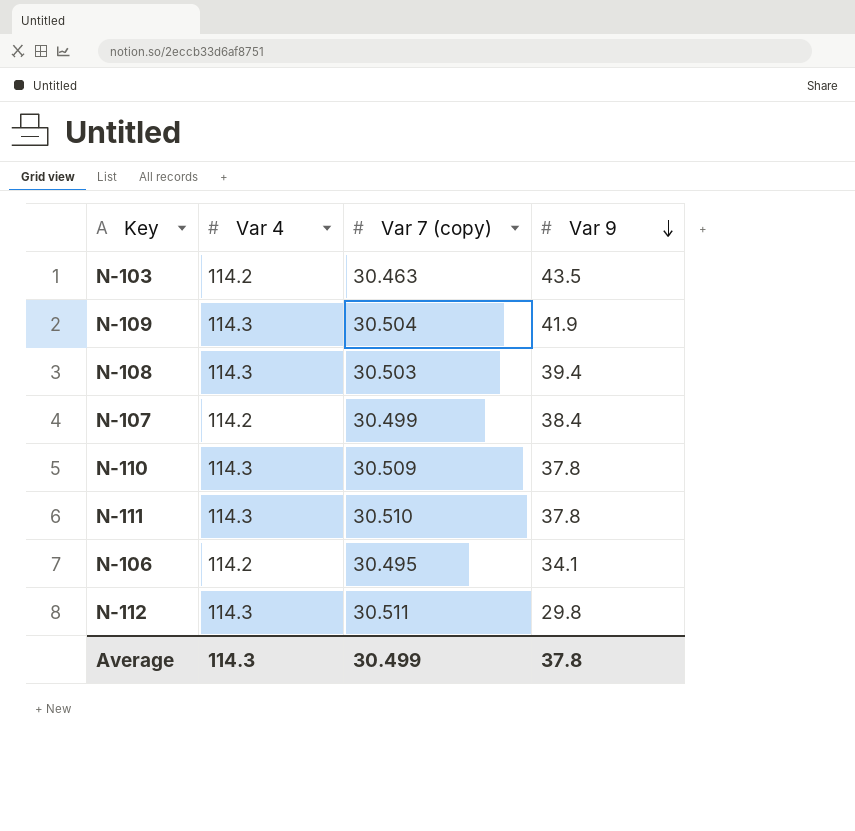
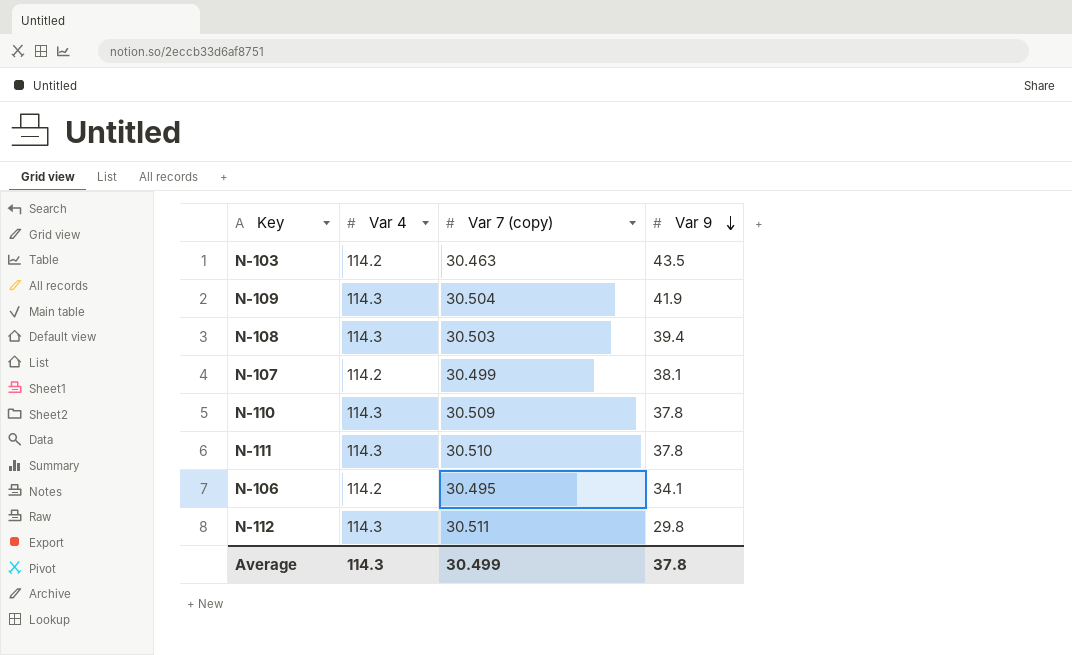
N-107 | Var 9: 38.4 -> 38.1

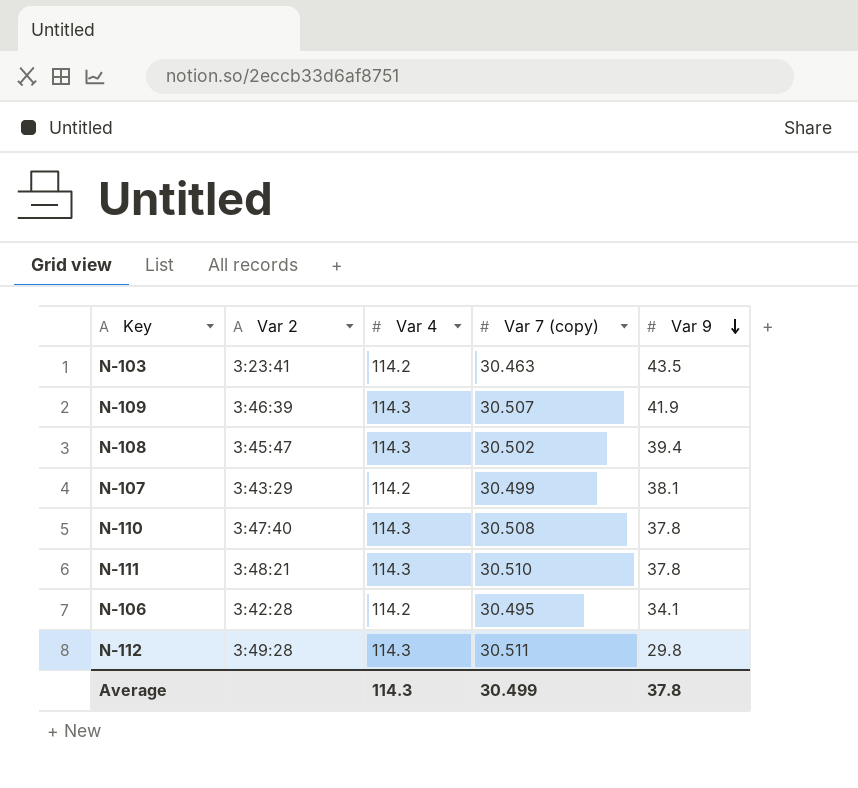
column Var 2 | position: none -> 2
N-109 | Var 7 (copy): 30.504 -> 30.507
N-108 | Var 7 (copy): 30.503 -> 30.502
N-110 | Var 7 (copy): 30.509 -> 30.508

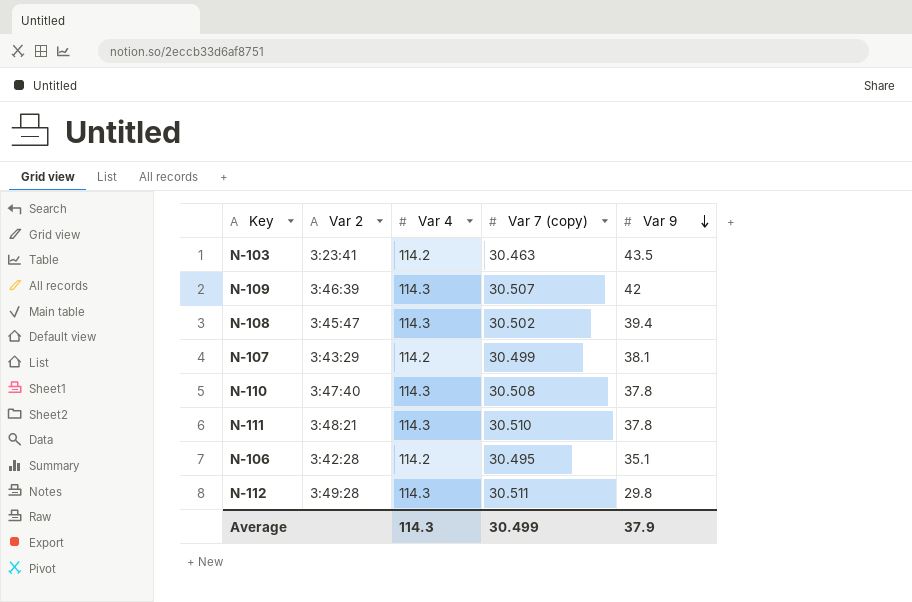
N-109 | Var 9: 41.9 -> 42
N-106 | Var 9: 34.1 -> 35.1
Average | Var 9: 37.8 -> 37.9

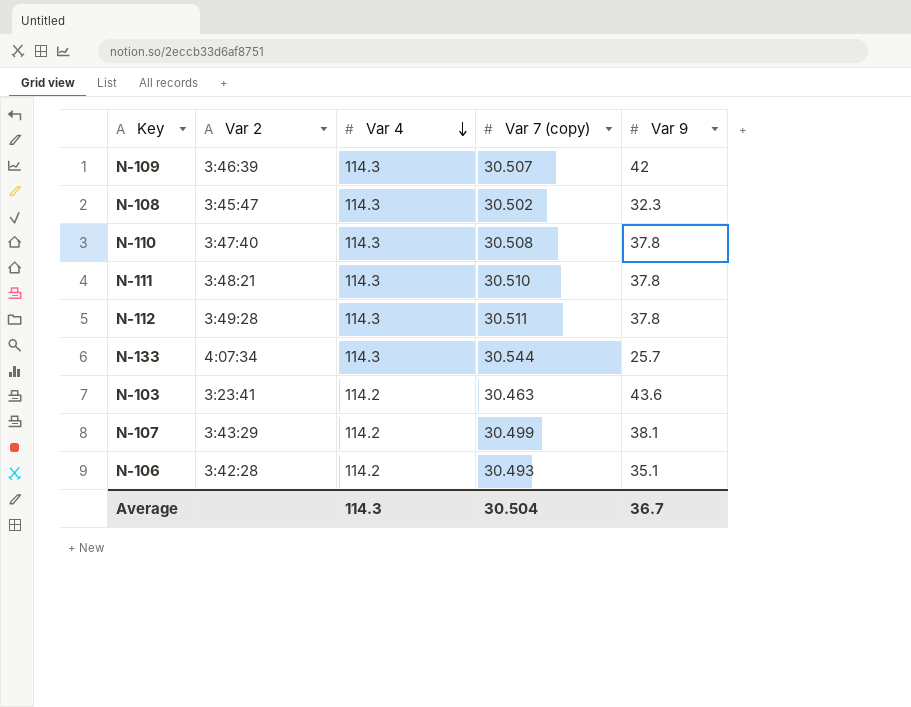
row order: Var 9 descending -> Var 4 descending
N-108 | Var 9: 39.4 -> 32.3
N-112 | Var 9: 29.8 -> 37.8
row N-133: none -> 4:07:34 | 114.3 | 30.544 | 25.7
N-103 | Var 9: 43.5 -> 43.6
N-106 | Var 7 (copy): 30.495 -> 30.493
Average | Var 7 (copy): 30.499 -> 30.504
Average | Var 9: 37.9 -> 36.7

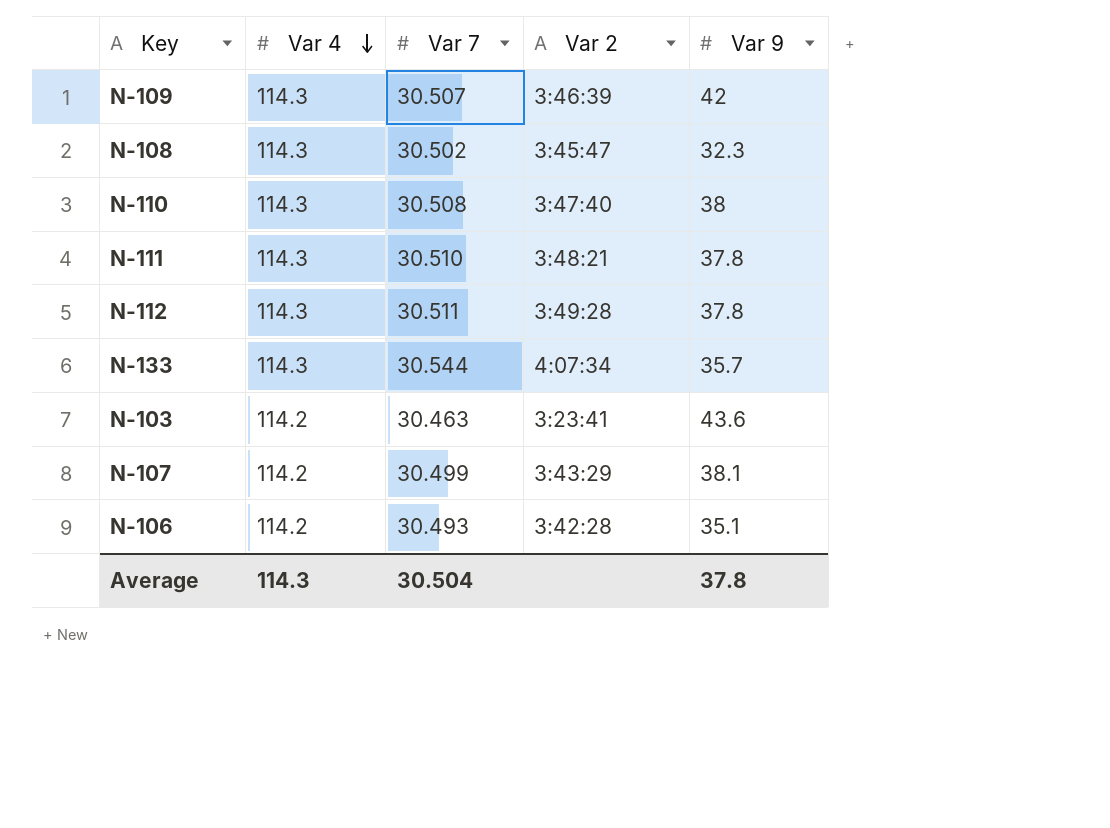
column name: Var 7 (copy) -> Var 7
column Var 2 | position: 2 -> 4
N-110 | Var 9: 37.8 -> 38
N-133 | Var 9: 25.7 -> 35.7
Average | Var 9: 36.7 -> 37.8

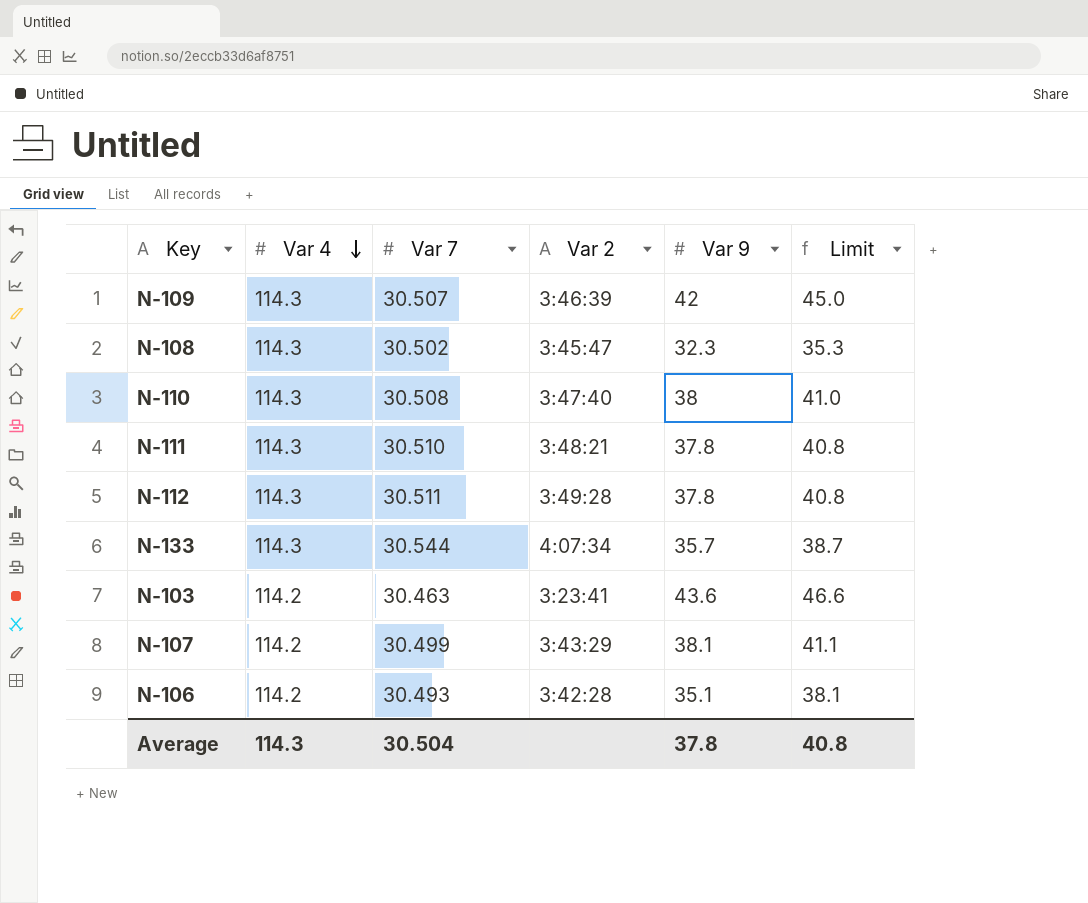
column Limit | formula: none -> [Var 9] + 3

